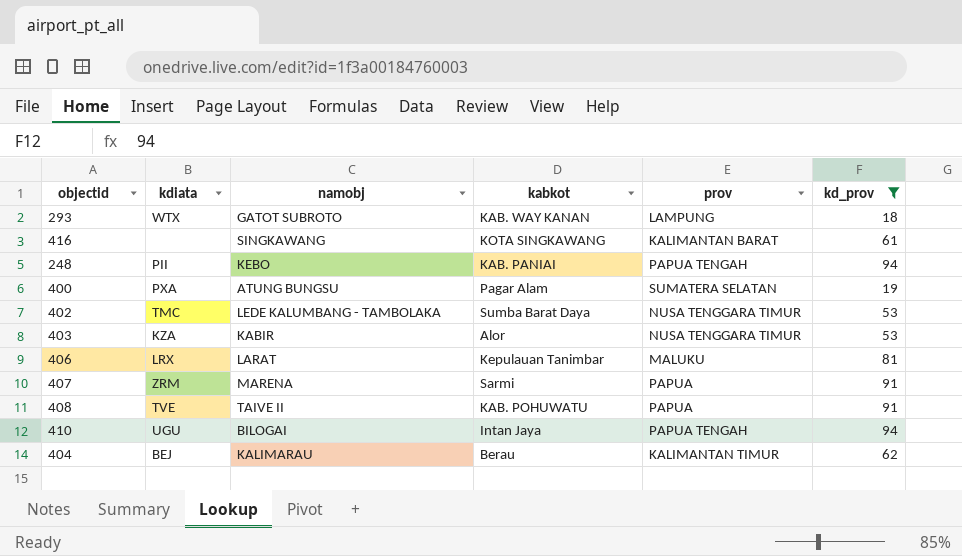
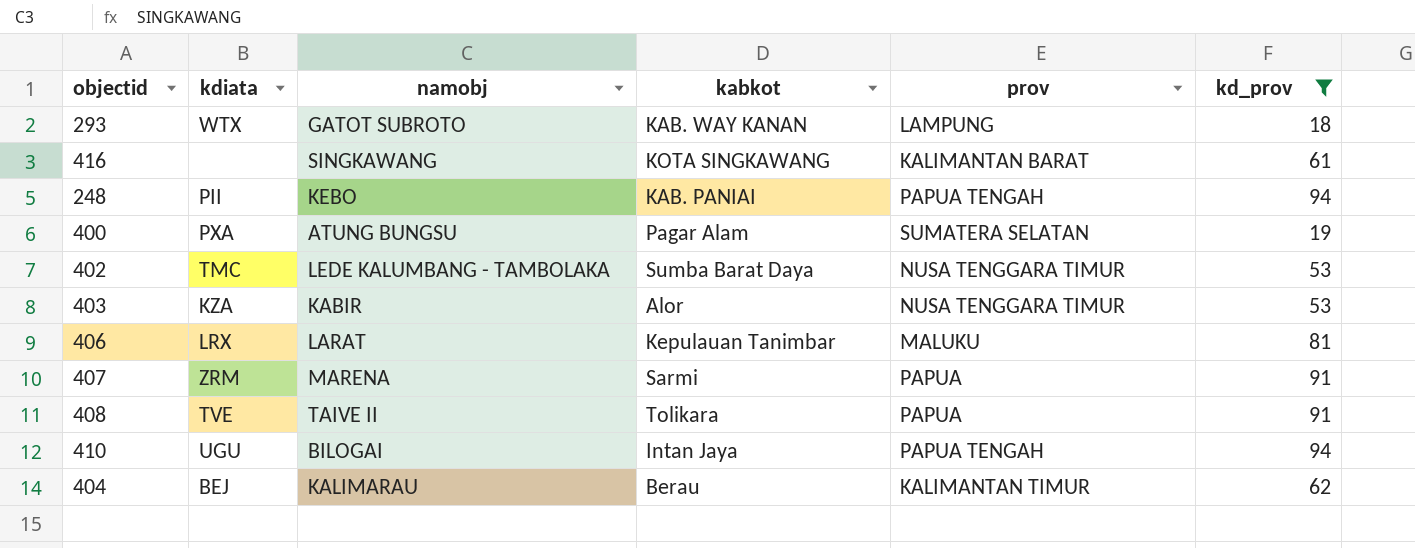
408 | kabkot: KAB. POHUWATU -> Tolikara

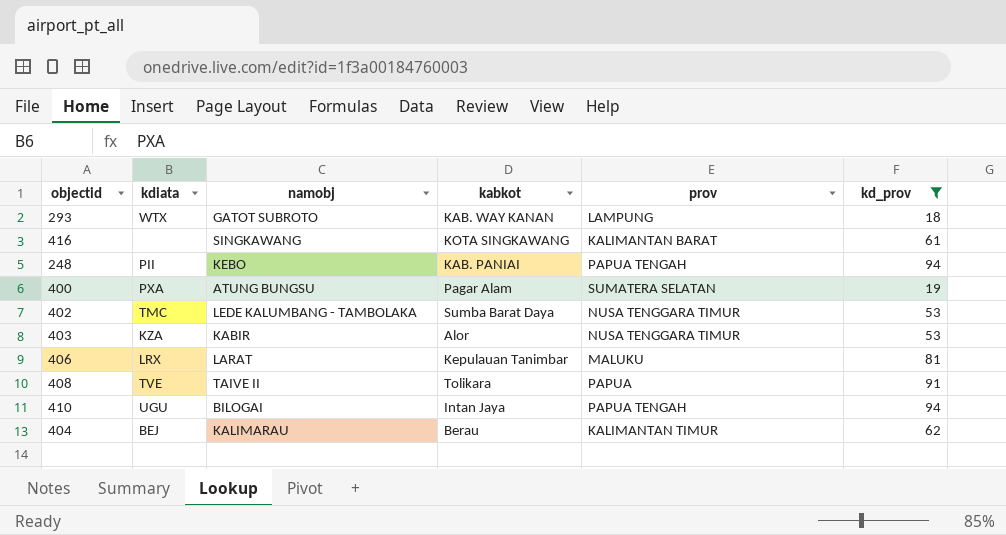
row 407: ZRM | MARENA | Sarmi | PAPUA | 91 -> none

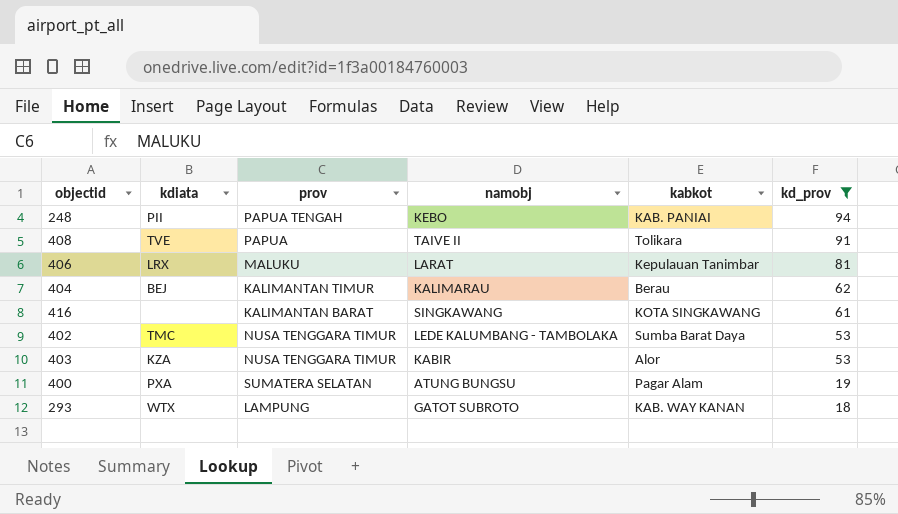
row order: none -> kd_prov descending
column prov | position: 5 -> 3
row 410: UGU | BILOGAI | Intan Jaya | PAPUA TENGAH | 94 -> none

